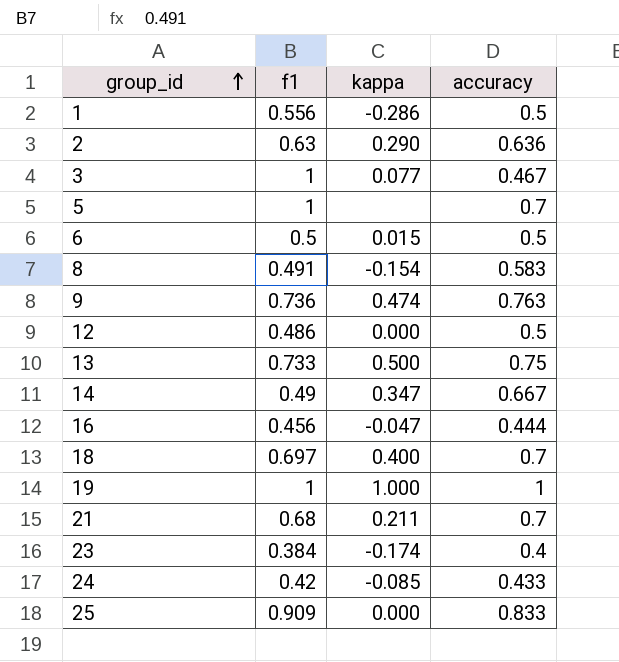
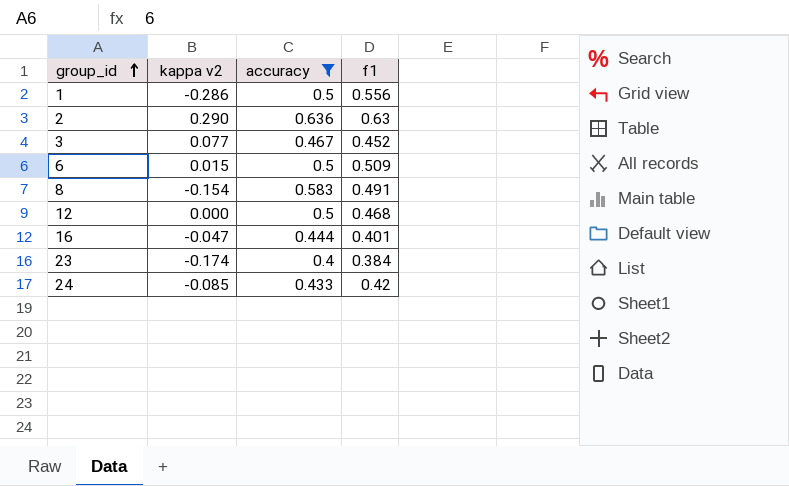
filter: none -> accuracy <= 0.636
column name: kappa -> kappa v2
column f1 | position: 2 -> 4
3 | f1: 1 -> 0.452
6 | f1: 0.5 -> 0.509
12 | f1: 0.486 -> 0.468
16 | f1: 0.456 -> 0.401

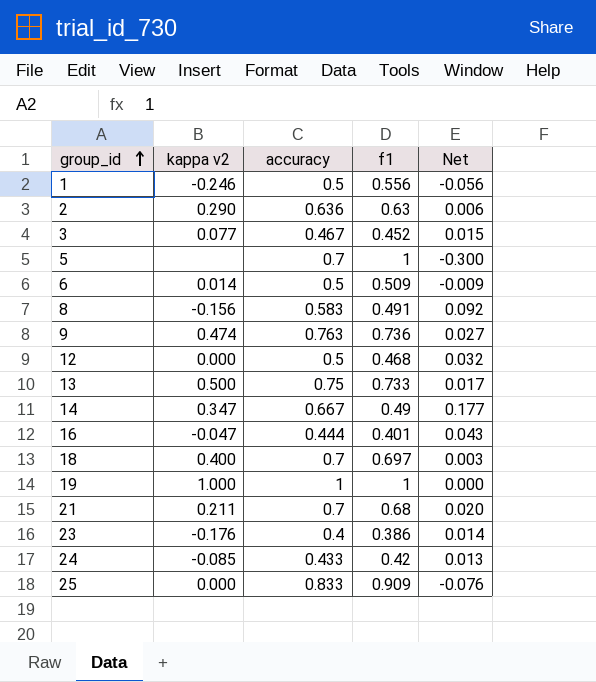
filter: accuracy <= 0.636 -> none
column Net | formula: none -> [accuracy] - [f1]
1 | kappa v2: -0.286 -> -0.246
6 | kappa v2: 0.015 -> 0.014
8 | kappa v2: -0.154 -> -0.156
23 | kappa v2: -0.174 -> -0.176
23 | f1: 0.384 -> 0.386

